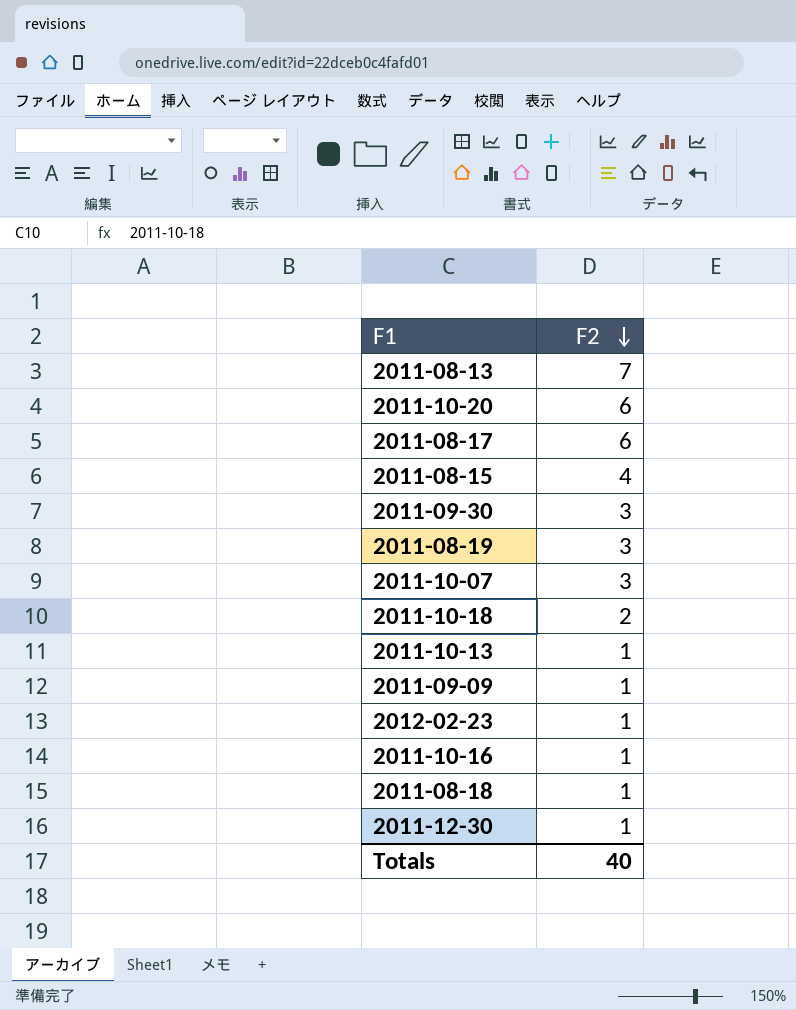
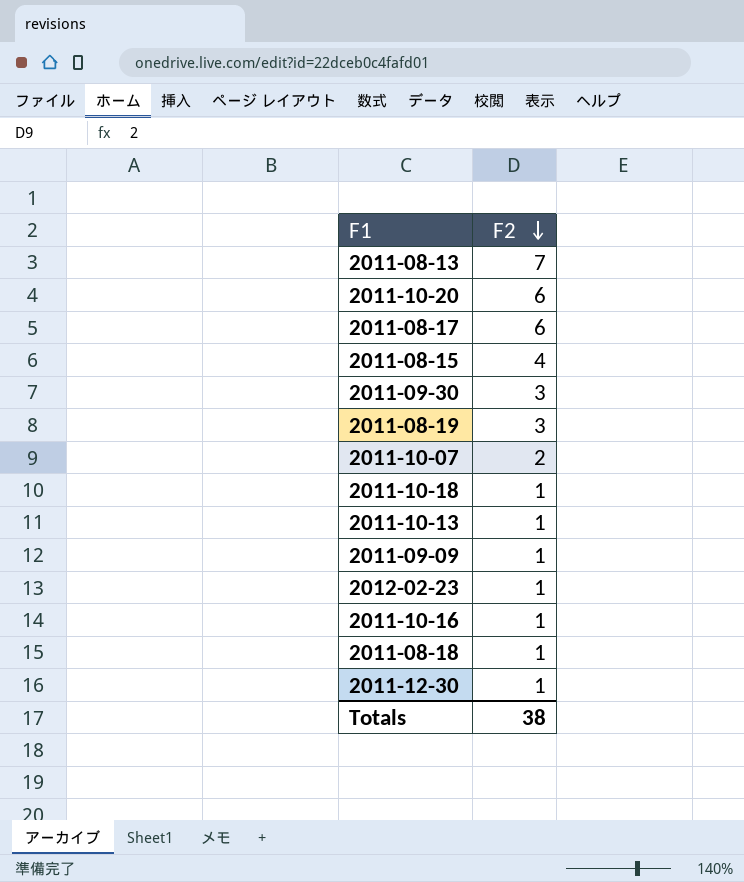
2011-10-07 | F2: 3 -> 2
2011-10-18 | F2: 2 -> 1
Totals | F2: 40 -> 38

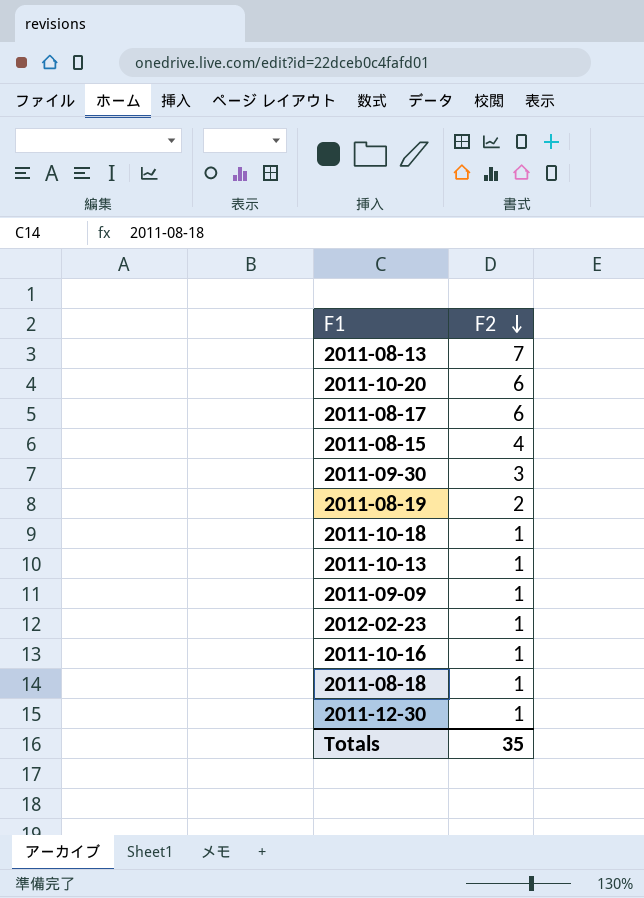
row 2011-10-07: 2 -> none
2011-08-19 | F2: 3 -> 2
Totals | F2: 38 -> 35

